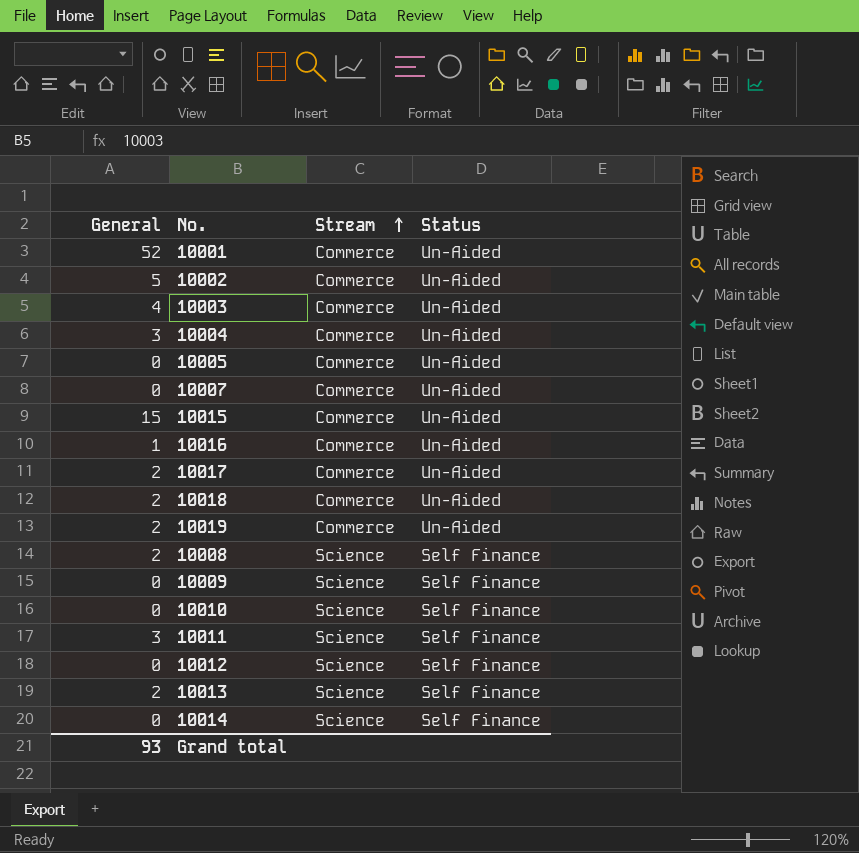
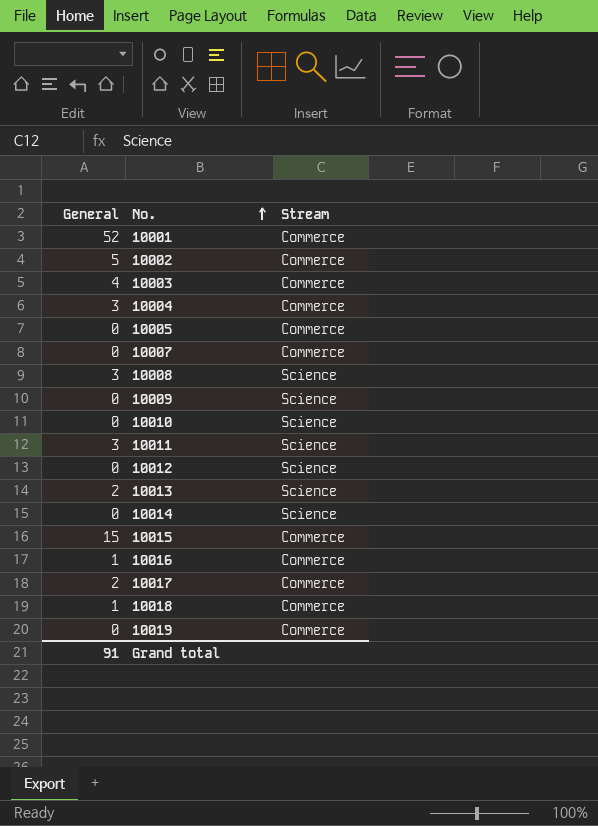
row order: Stream ascending -> No. ascending
column Status | position: 4 -> none
10008 | General: 2 -> 3
10018 | General: 2 -> 1
10019 | General: 2 -> 0
Grand total | General: 93 -> 91

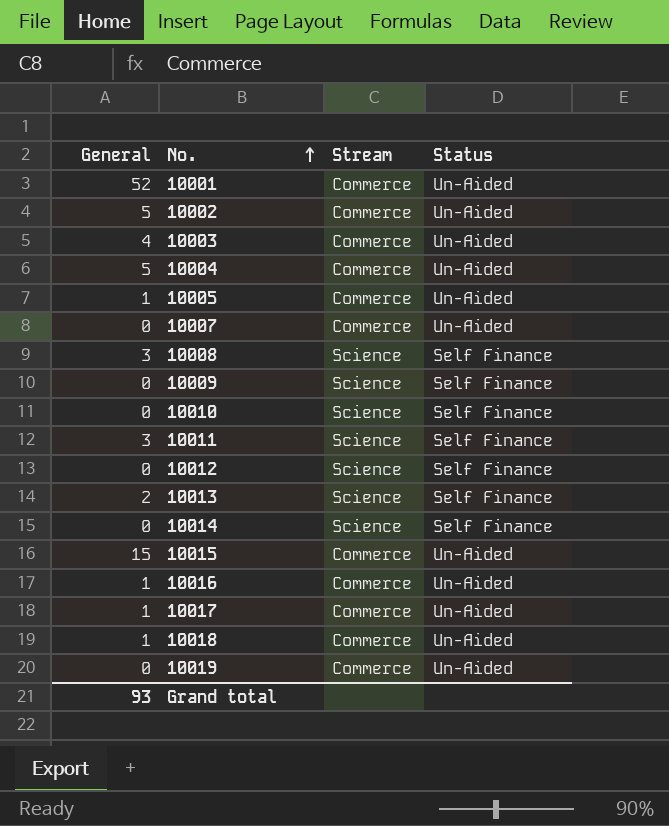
column Status | position: none -> 4
10004 | General: 3 -> 5
10005 | General: 0 -> 1
10017 | General: 2 -> 1
Grand total | General: 91 -> 93

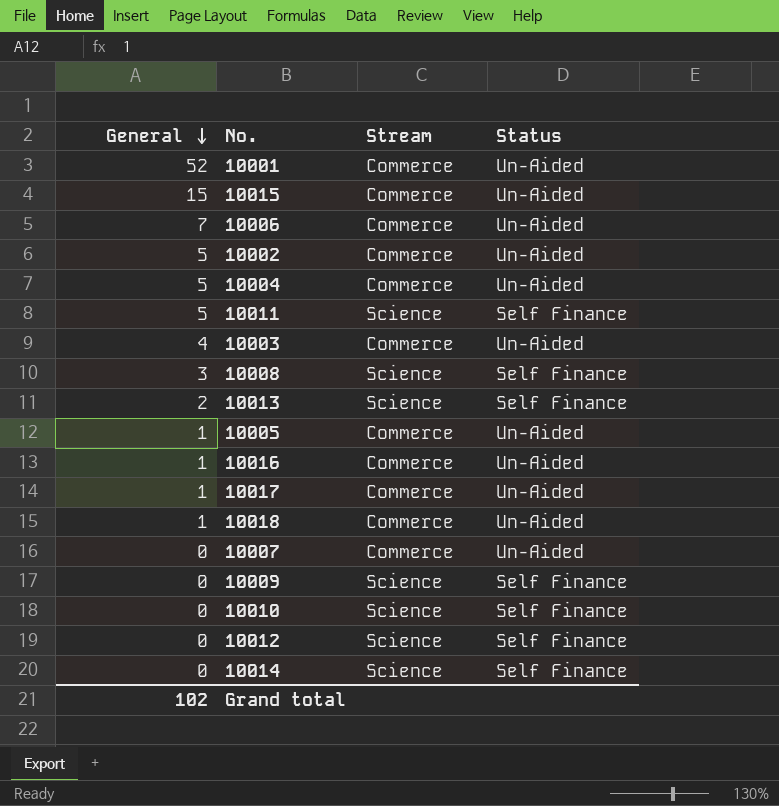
row order: No. ascending -> General descending
row 10019: 0 | Commerce | Un-Aided -> none
row 10006: none -> 7 | Commerce | Un-Aided
10011 | General: 3 -> 5
Grand total | General: 93 -> 102

